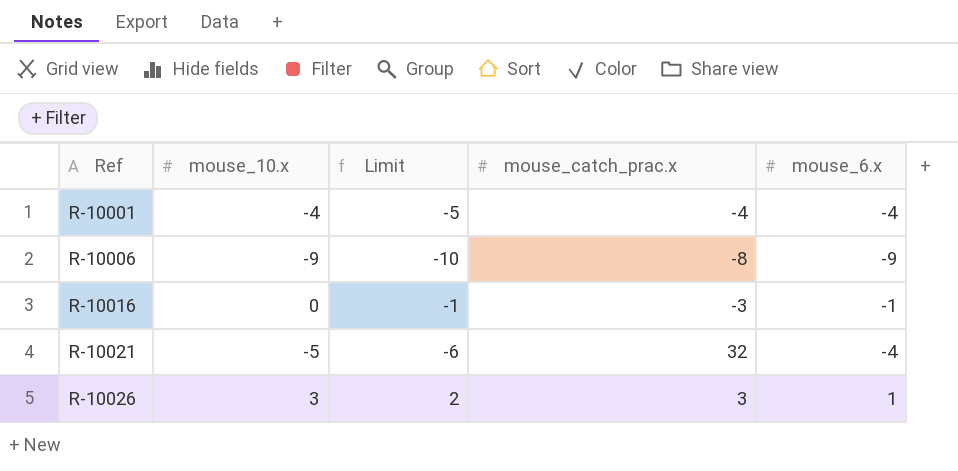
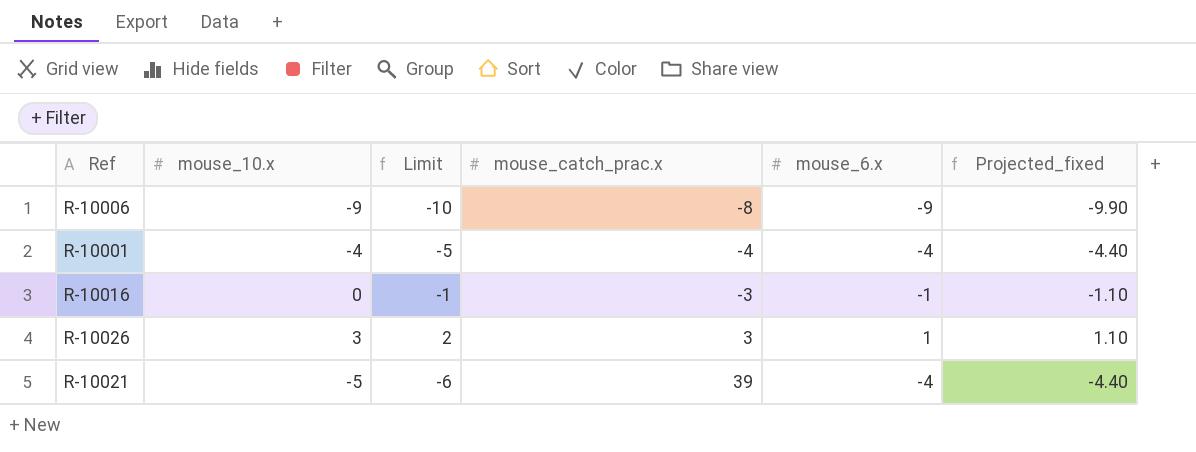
row order: Ref ascending -> mouse_catch_prac.x ascending
column Projected_fixed | formula: none -> [mouse_6.x] * 1.1
R-10021 | mouse_catch_prac.x: 32 -> 39

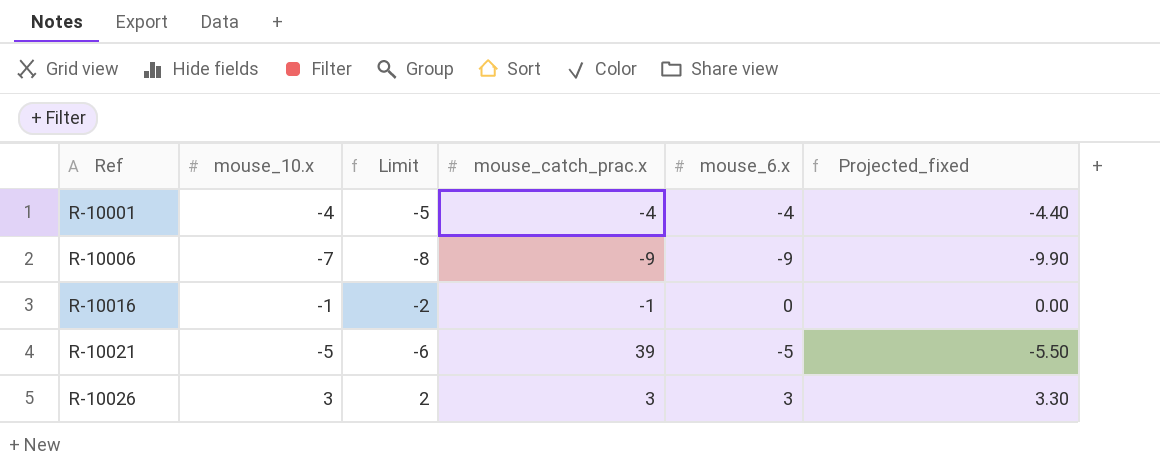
row order: mouse_catch_prac.x ascending -> Ref ascending
R-10006 | mouse_10.x: -9 -> -7
R-10006 | Limit: -10 -> -8
R-10006 | mouse_catch_prac.x: -8 -> -9
R-10016 | mouse_10.x: 0 -> -1
R-10016 | Limit: -1 -> -2
R-10016 | mouse_catch_prac.x: -3 -> -1
R-10016 | mouse_6.x: -1 -> 0
R-10016 | Projected_fixed: -1.10 -> 0.00
R-10021 | mouse_6.x: -4 -> -5
R-10021 | Projected_fixed: -4.40 -> -5.50
R-10026 | mouse_6.x: 1 -> 3
R-10026 | Projected_fixed: 1.10 -> 3.30

